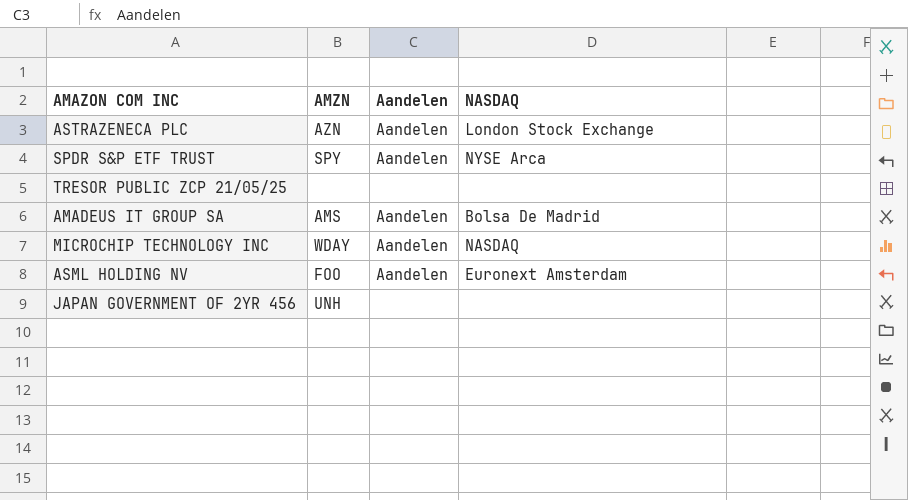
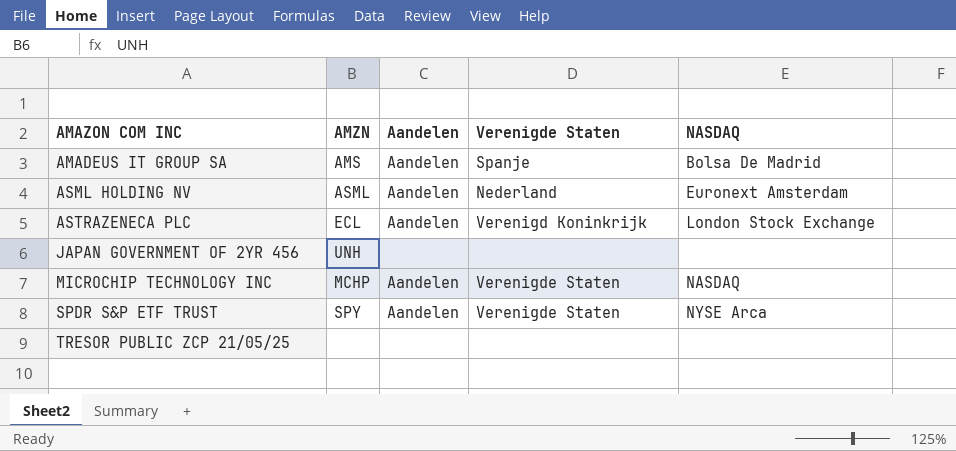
row order: none -> AMAZON COM INC ascending
column Verenigde Staten | position: none -> 4
ASML HOLDING NV | AMZN: FOO -> ASML
ASTRAZENECA PLC | AMZN: AZN -> ECL
MICROCHIP TECHNOLOGY INC | AMZN: WDAY -> MCHP

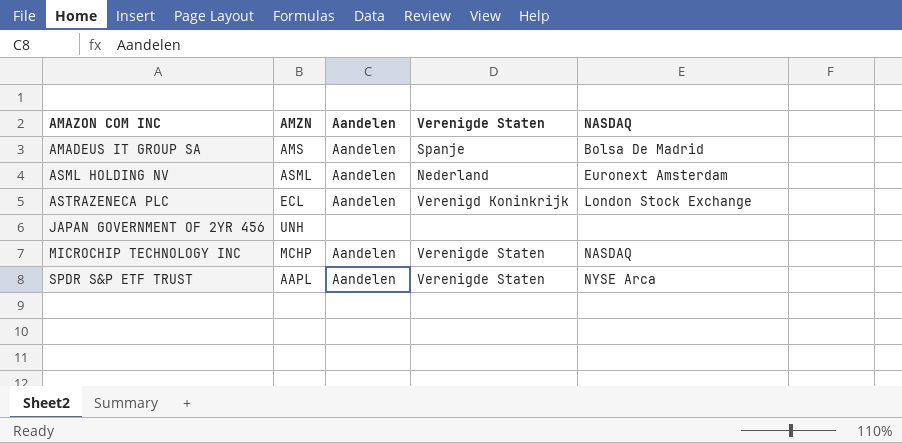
row TRESOR PUBLIC ZCP 21/05/25: none | none | none | none -> none
SPDR S&P ETF TRUST | AMZN: SPY -> AAPL

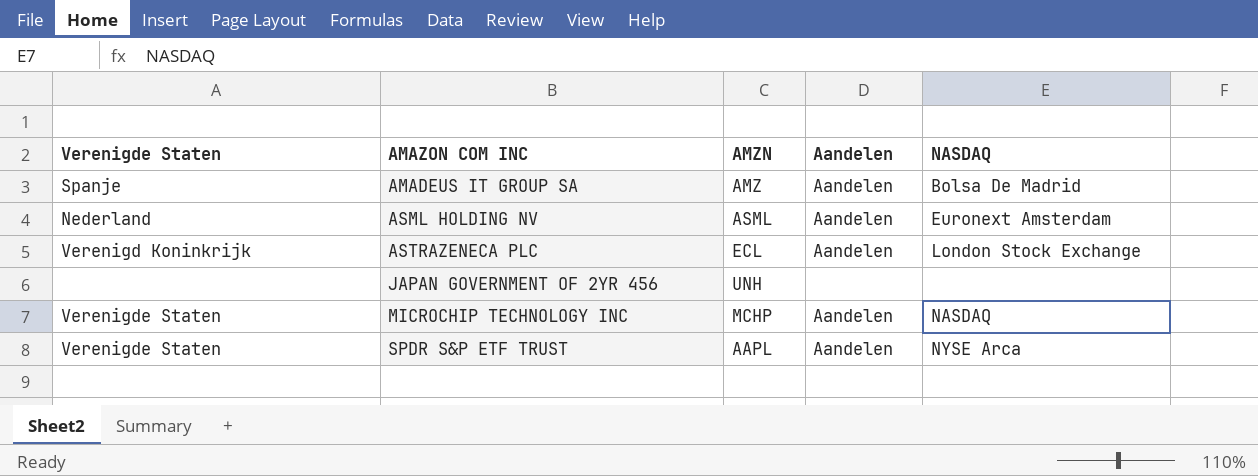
column Verenigde Staten | position: 4 -> 1
AMADEUS IT GROUP SA | AMZN: AMS -> AMZ

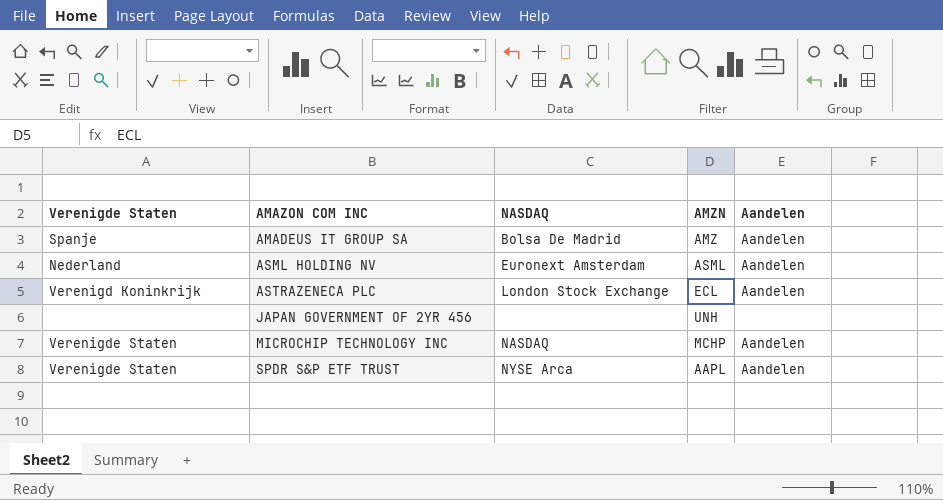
column NASDAQ | position: 5 -> 3

